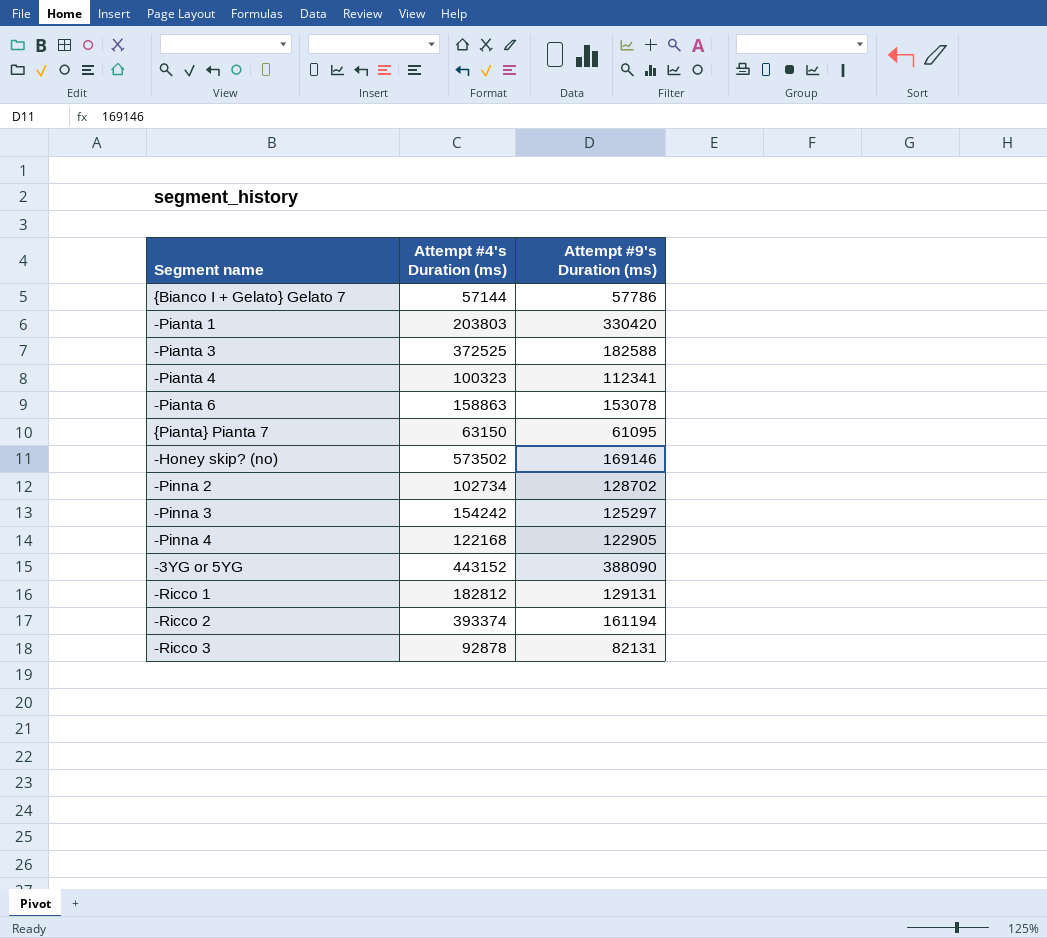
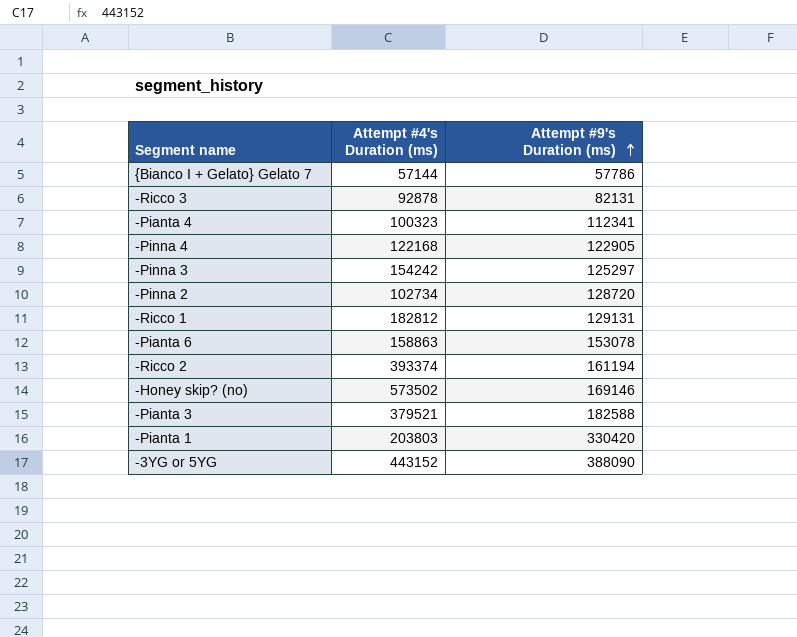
row order: none -> Attempt #9's Duration (ms) ascending
row {Pianta} Pianta 7: 63150 | 61095 -> none
-Pinna 2 | Attempt #9's Duration (ms): 128702 -> 128720
-Pianta 3 | Attempt #4's Duration (ms): 372525 -> 379521

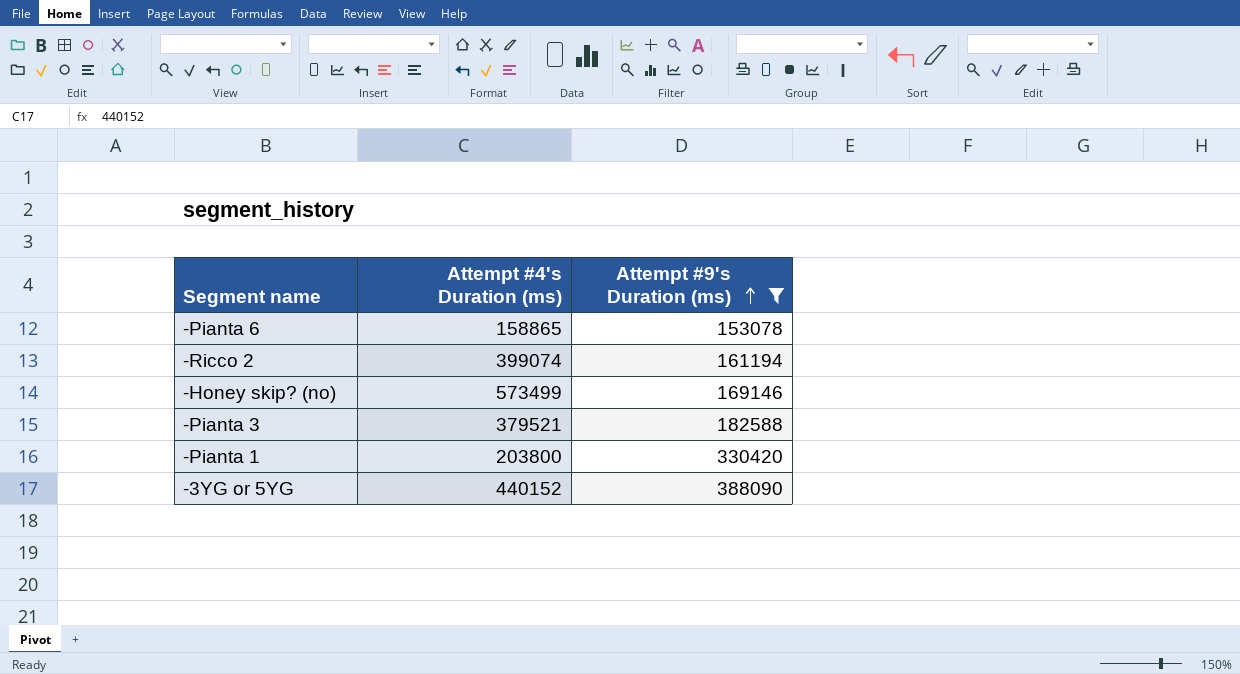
filter: none -> Attempt #9's Duration (ms) >= 153078
-Pianta 6 | Attempt #4's Duration (ms): 158863 -> 158865
-Ricco 2 | Attempt #4's Duration (ms): 393374 -> 399074
-Honey skip? (no) | Attempt #4's Duration (ms): 573502 -> 573499
-Pianta 1 | Attempt #4's Duration (ms): 203803 -> 203800
-3YG or 5YG | Attempt #4's Duration (ms): 443152 -> 440152

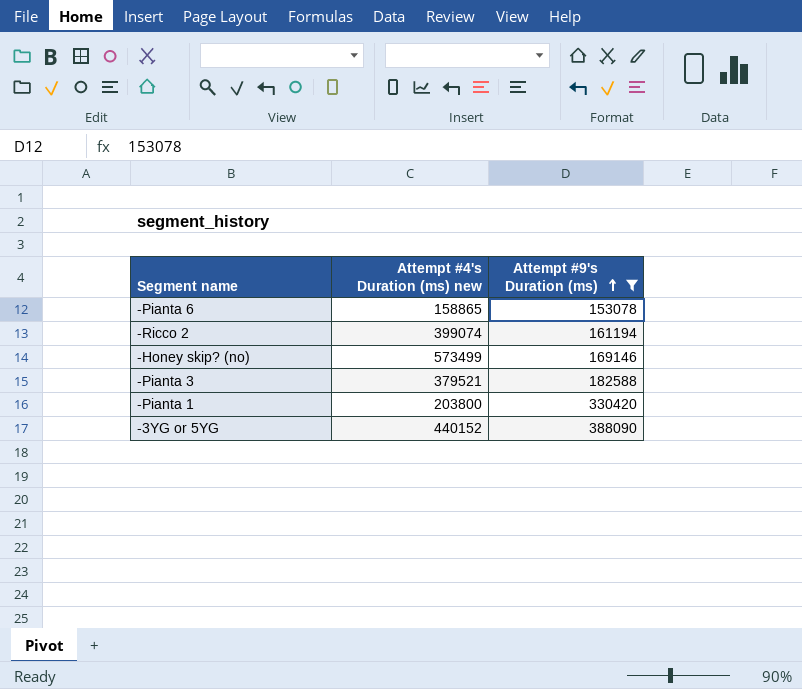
column name: Attempt #4's Duration (ms) -> Attempt #4's Duration (ms) new

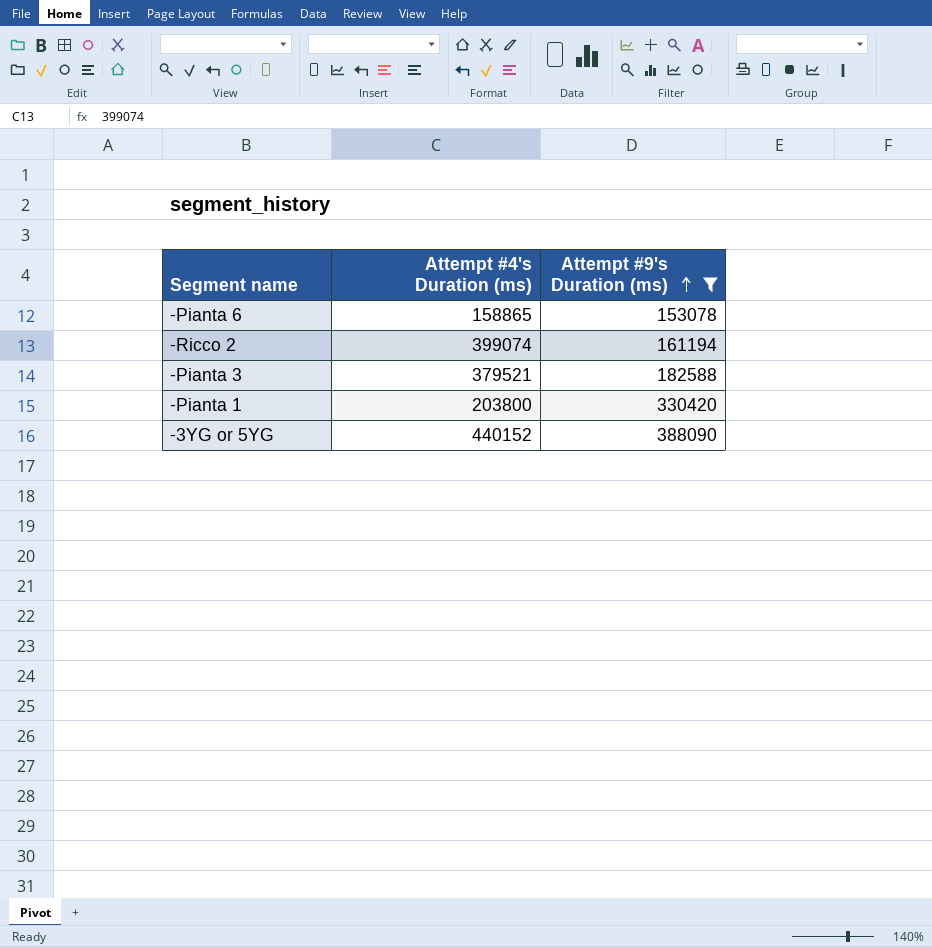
column name: Attempt #4's Duration (ms) new -> Attempt #4's Duration (ms)
row -Honey skip? (no): 573499 | 169146 -> none

